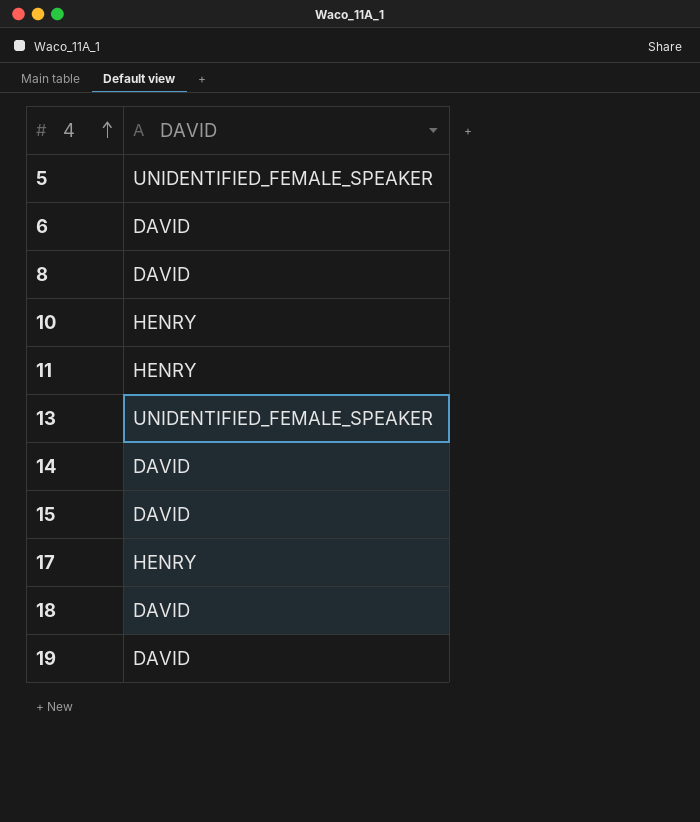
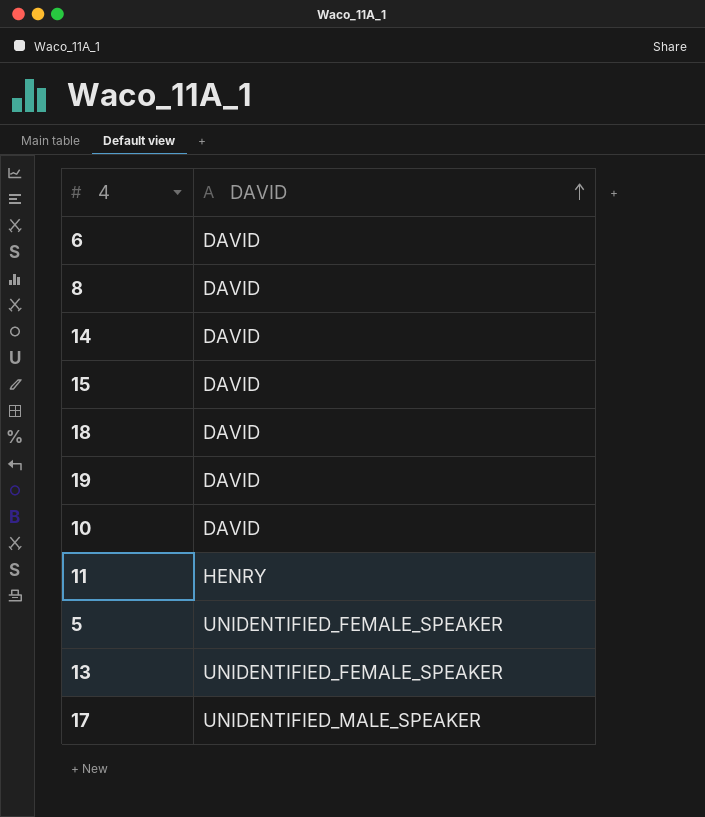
row order: 4 ascending -> DAVID ascending
10 | DAVID: HENRY -> DAVID
17 | DAVID: HENRY -> UNIDENTIFIED_MALE_SPEAKER

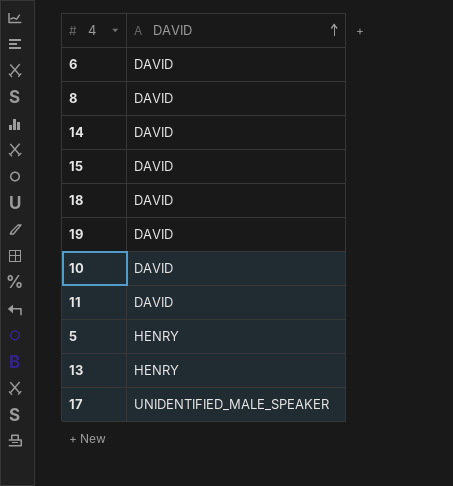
11 | DAVID: HENRY -> DAVID
5 | DAVID: UNIDENTIFIED_FEMALE_SPEAKER -> HENRY
13 | DAVID: UNIDENTIFIED_FEMALE_SPEAKER -> HENRY

